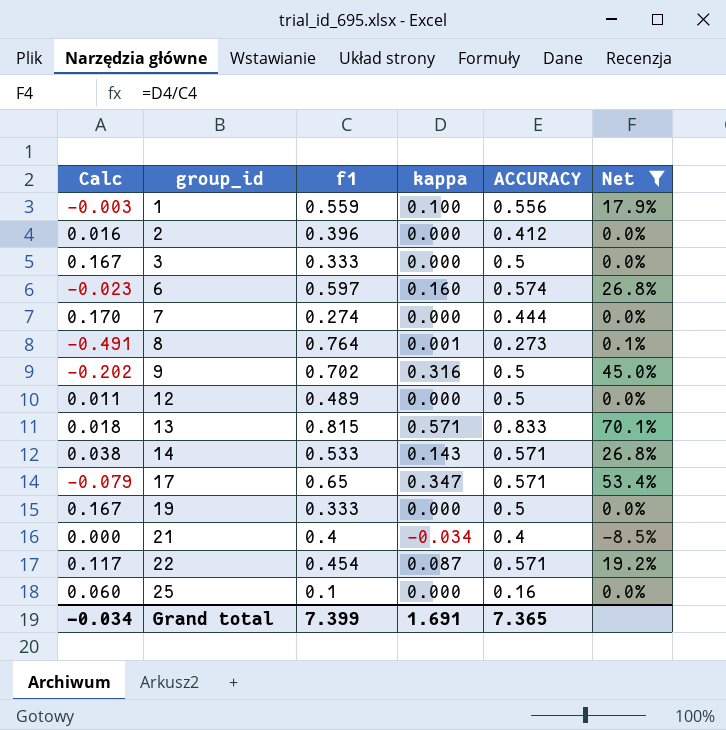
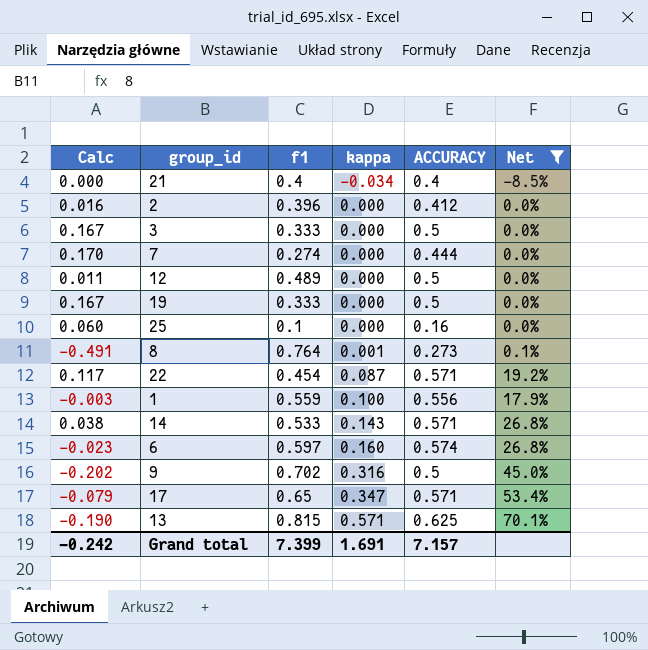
row order: group_id ascending -> kappa ascending
13 | Calc: 0.018 -> -0.190
13 | ACCURACY: 0.833 -> 0.625
Grand total | Calc: -0.034 -> -0.242
Grand total | ACCURACY: 7.365 -> 7.157

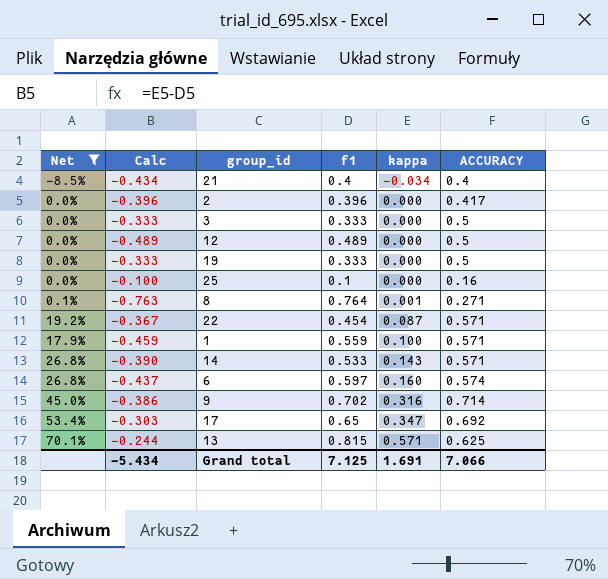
column Net | position: 6 -> 1
column Calc | formula: [ACCURACY] - [f1] -> [kappa] - [f1]
row 7: 0.170 | 0.274 | 0.000 | 0.444 | 0.0% -> none
2 | ACCURACY: 0.412 -> 0.417
8 | ACCURACY: 0.273 -> 0.271
1 | ACCURACY: 0.556 -> 0.571
9 | ACCURACY: 0.5 -> 0.714
17 | ACCURACY: 0.571 -> 0.692
Grand total | Calc: -0.242 -> -5.434
Grand total | f1: 7.399 -> 7.125
Grand total | ACCURACY: 7.157 -> 7.066

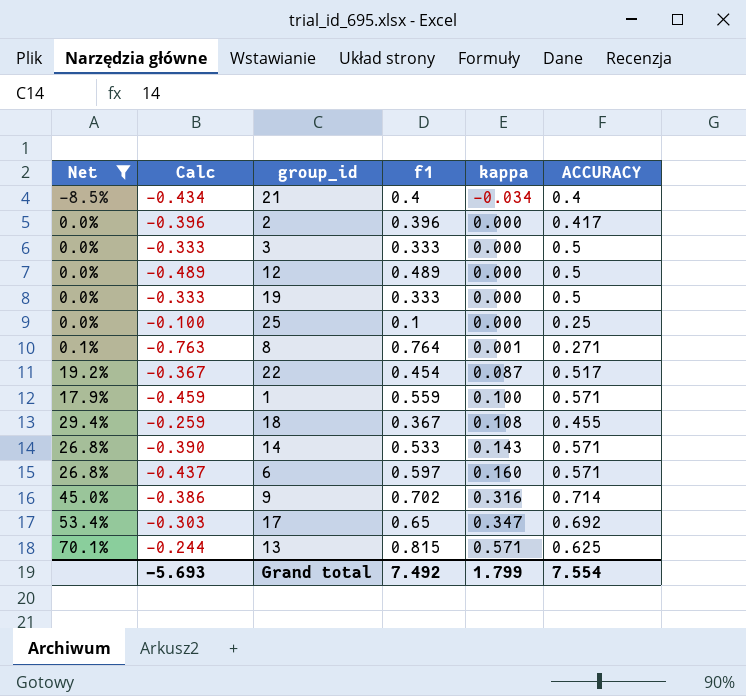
25 | ACCURACY: 0.16 -> 0.25
22 | ACCURACY: 0.571 -> 0.517
row 18: none -> 29.4% | -0.259 | 0.367 | 0.108 | 0.455
6 | ACCURACY: 0.574 -> 0.571
Grand total | Calc: -5.434 -> -5.693
Grand total | f1: 7.125 -> 7.492
Grand total | kappa: 1.691 -> 1.799
Grand total | ACCURACY: 7.066 -> 7.554

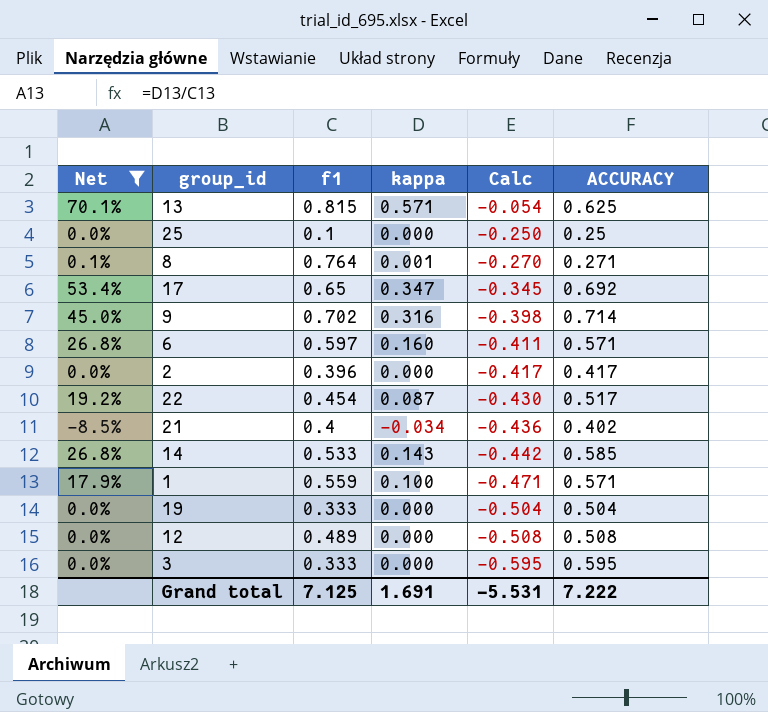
row order: kappa ascending -> Calc descending
column Calc | formula: [kappa] - [f1] -> [kappa] - [ACCURACY]
column Calc | position: 2 -> 5
row 18: 29.4% | -0.259 | 0.367 | 0.108 | 0.455 -> none
21 | ACCURACY: 0.4 -> 0.402
14 | ACCURACY: 0.571 -> 0.585
19 | ACCURACY: 0.5 -> 0.504
12 | ACCURACY: 0.5 -> 0.508
3 | ACCURACY: 0.5 -> 0.595
Grand total | f1: 7.492 -> 7.125
Grand total | kappa: 1.799 -> 1.691
Grand total | Calc: -5.693 -> -5.531
Grand total | ACCURACY: 7.554 -> 7.222

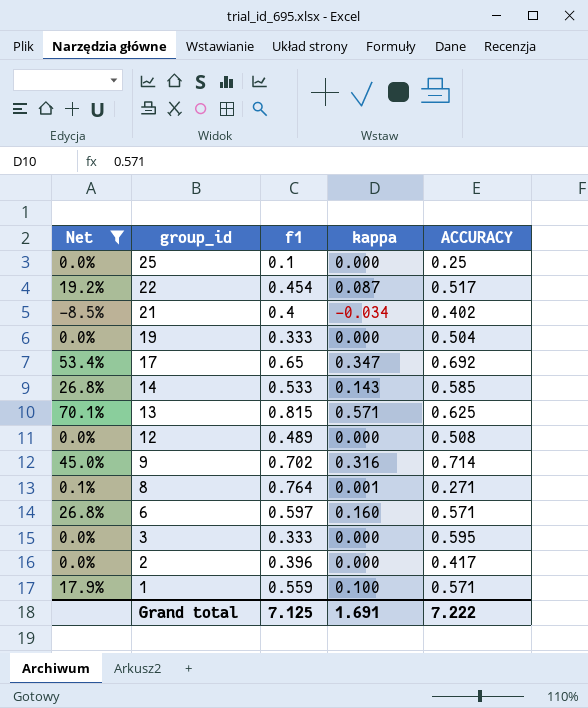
row order: Calc descending -> group_id descending
column Calc | formula: [kappa] - [ACCURACY] -> none

